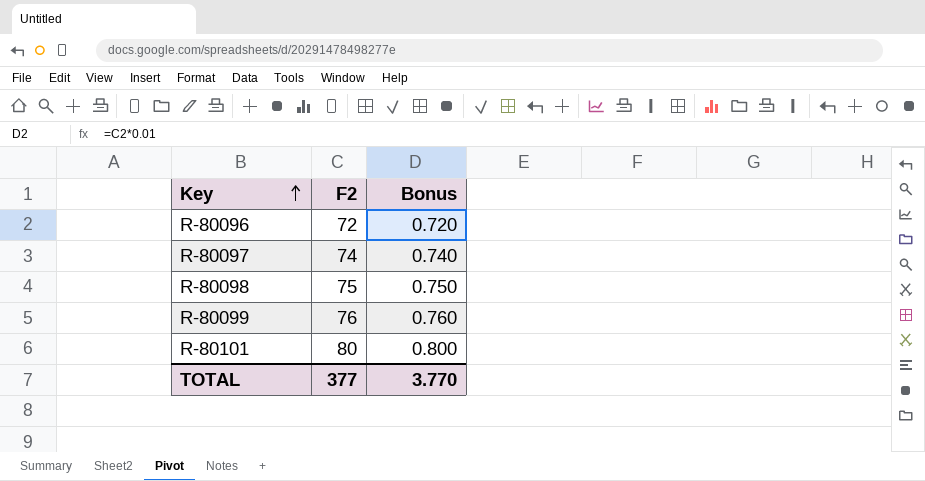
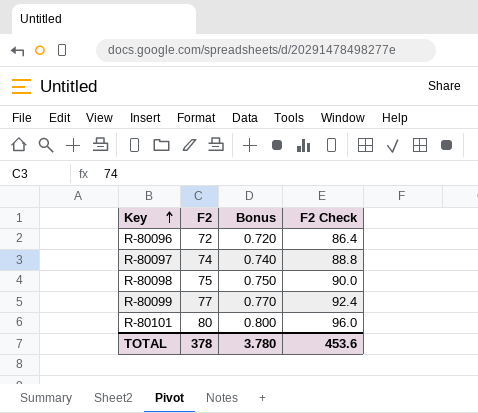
column F2 Check | formula: none -> [F2] * 1.2
R-80099 | F2: 76 -> 77
R-80099 | Bonus: 0.760 -> 0.770
TOTAL | F2: 377 -> 378
TOTAL | Bonus: 3.770 -> 3.780

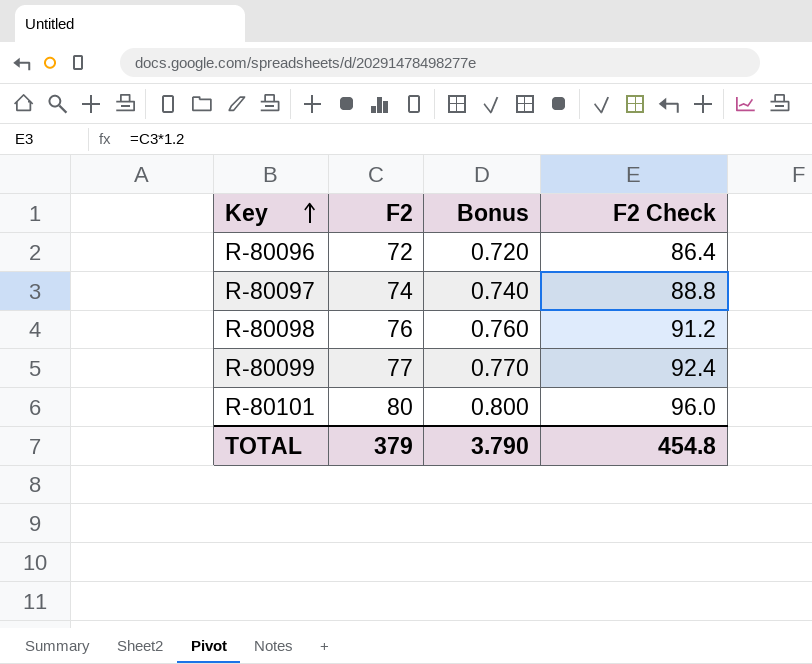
R-80098 | F2: 75 -> 76
R-80098 | Bonus: 0.750 -> 0.760
R-80098 | F2 Check: 90.0 -> 91.2
TOTAL | F2: 378 -> 379
TOTAL | Bonus: 3.780 -> 3.790
TOTAL | F2 Check: 453.6 -> 454.8

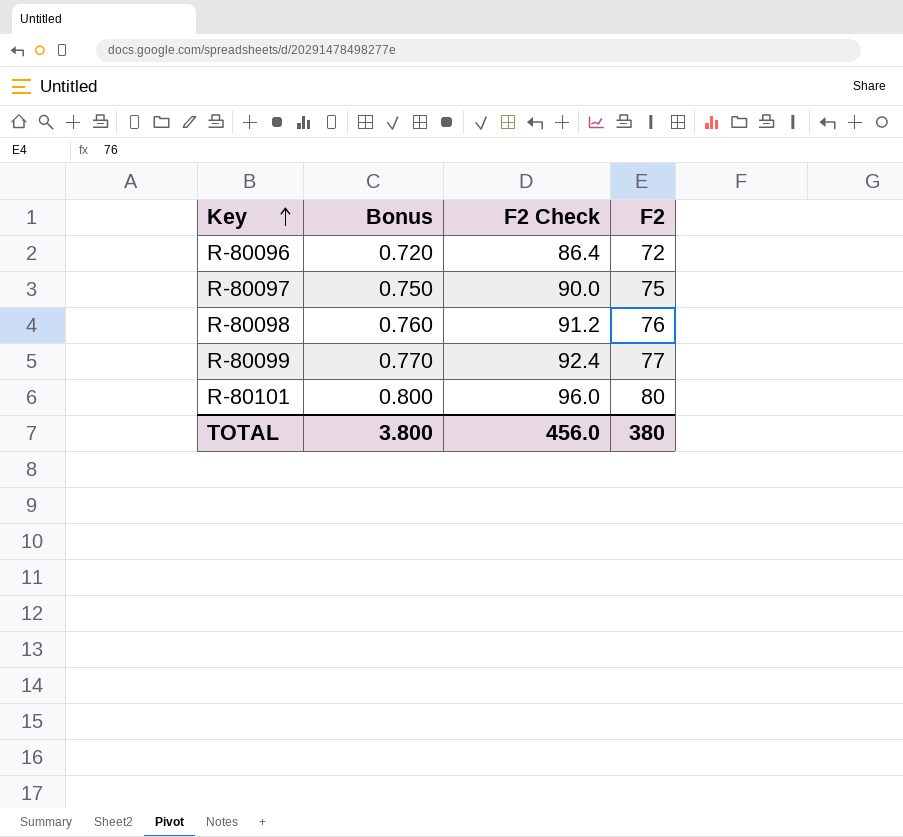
column F2 | position: 2 -> 4
R-80097 | Bonus: 0.740 -> 0.750
R-80097 | F2 Check: 88.8 -> 90.0
R-80097 | F2: 74 -> 75
TOTAL | Bonus: 3.790 -> 3.800
TOTAL | F2 Check: 454.8 -> 456.0
TOTAL | F2: 379 -> 380

